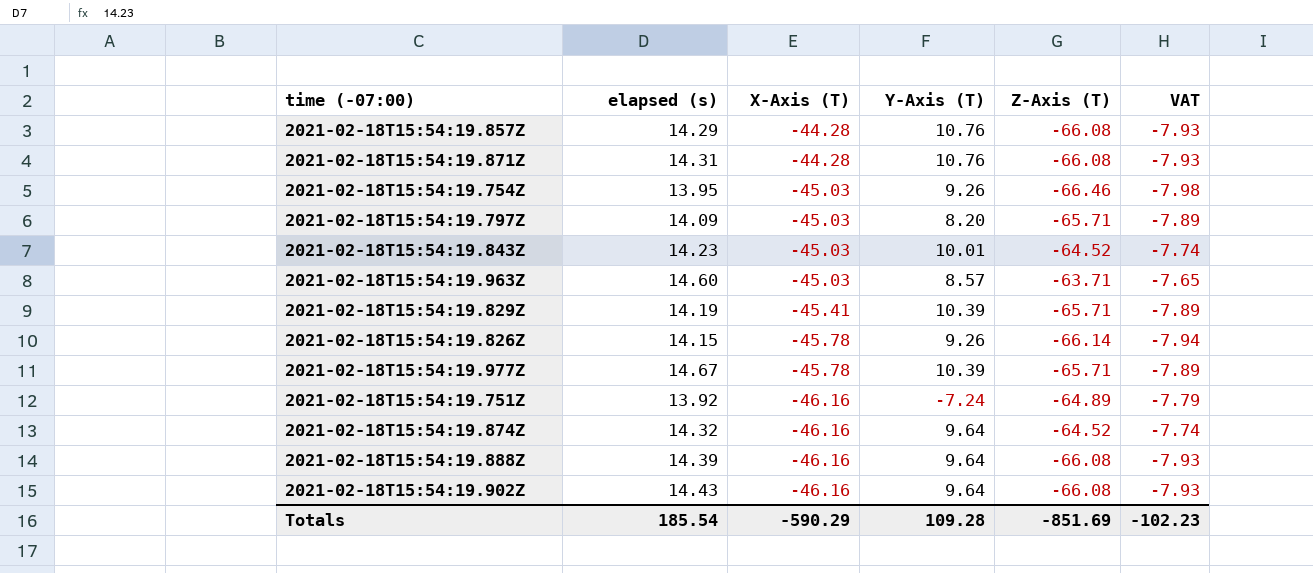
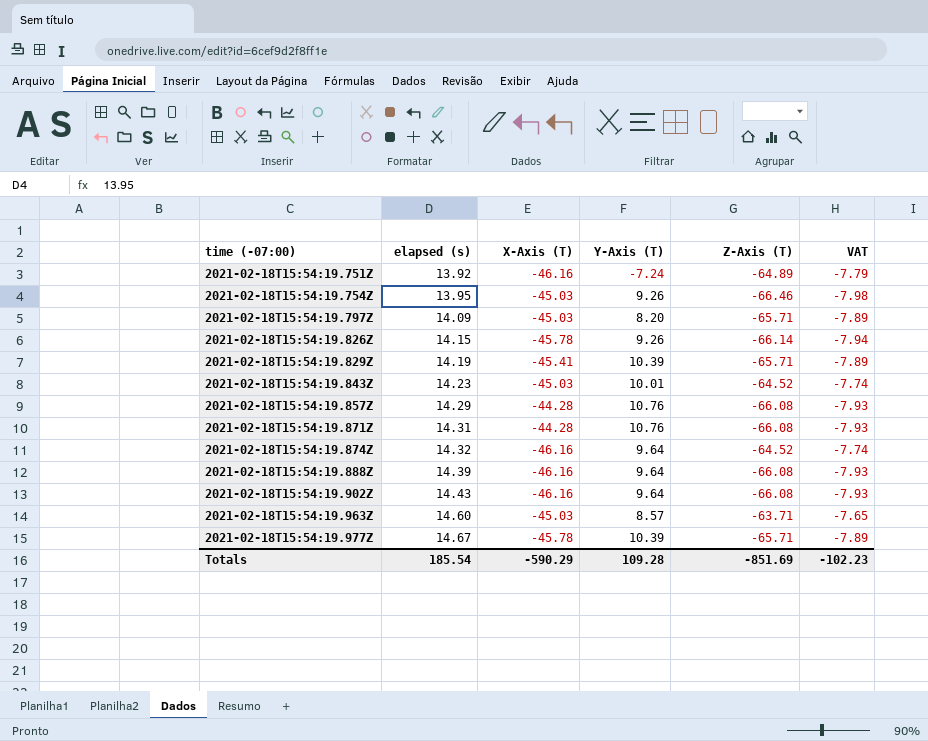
row order: X-Axis (T) descending -> time (-07:00) ascending

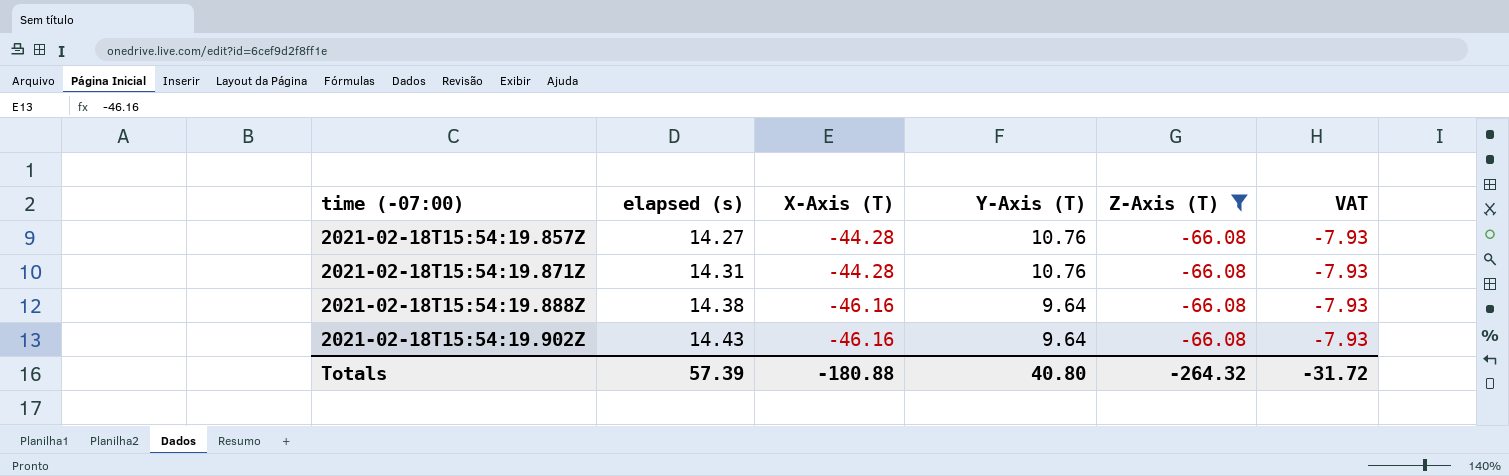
filter: none -> Z-Axis (T) = -66.08
2021-02-18T15:54:19.857Z | elapsed (s): 14.29 -> 14.27
2021-02-18T15:54:19.888Z | elapsed (s): 14.39 -> 14.38
Totals | elapsed (s): 185.54 -> 57.39
Totals | X-Axis (T): -590.29 -> -180.88
Totals | Y-Axis (T): 109.28 -> 40.80
Totals | Z-Axis (T): -851.69 -> -264.32
Totals | VAT: -102.23 -> -31.72

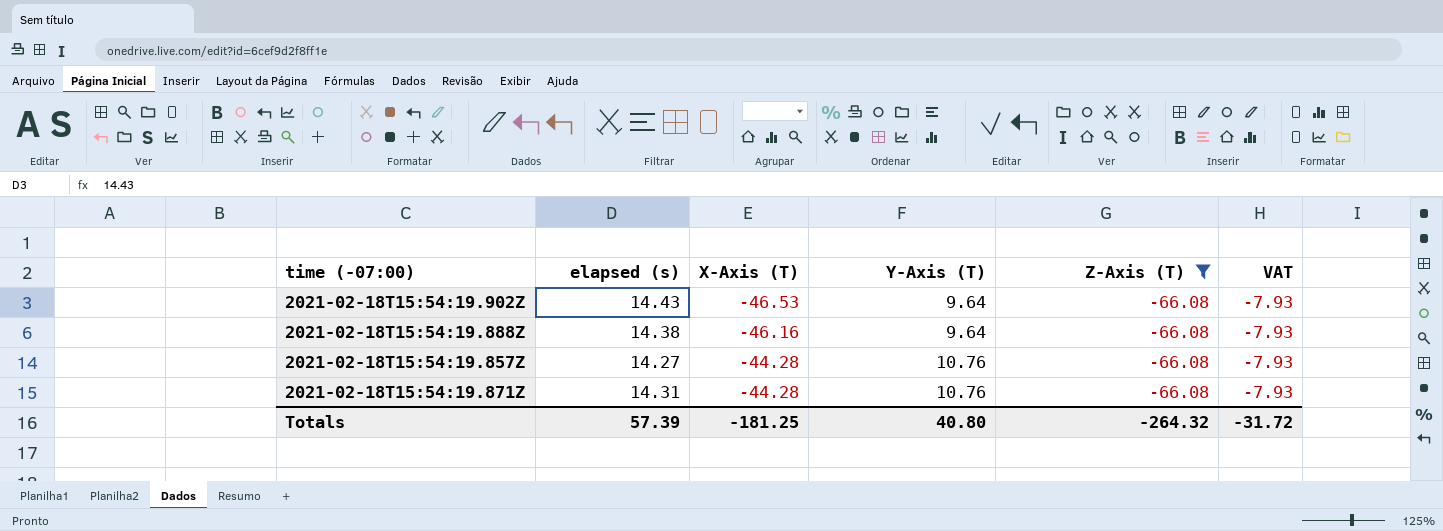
row order: time (-07:00) ascending -> X-Axis (T) ascending
2021-02-18T15:54:19.902Z | X-Axis (T): -46.16 -> -46.53
Totals | X-Axis (T): -180.88 -> -181.25

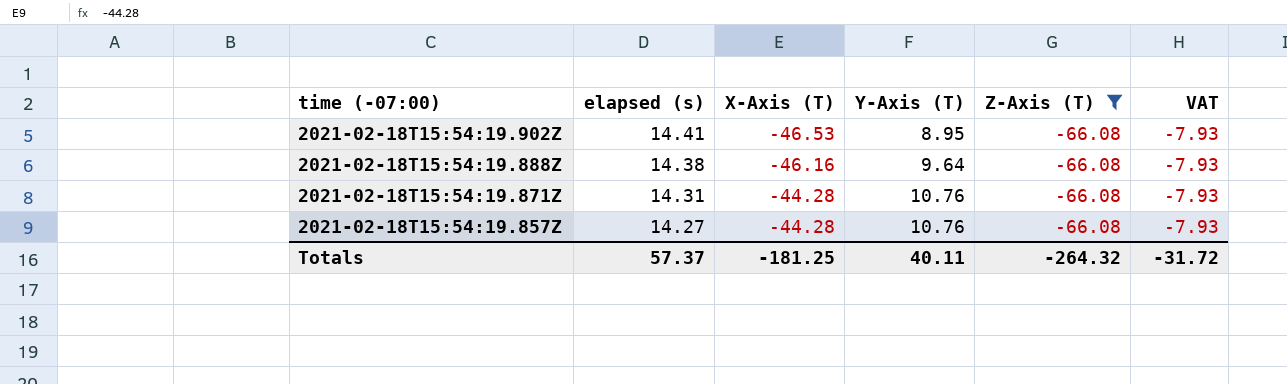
row order: X-Axis (T) ascending -> time (-07:00) descending
2021-02-18T15:54:19.902Z | elapsed (s): 14.43 -> 14.41
2021-02-18T15:54:19.902Z | Y-Axis (T): 9.64 -> 8.95
Totals | elapsed (s): 57.39 -> 57.37
Totals | Y-Axis (T): 40.80 -> 40.11

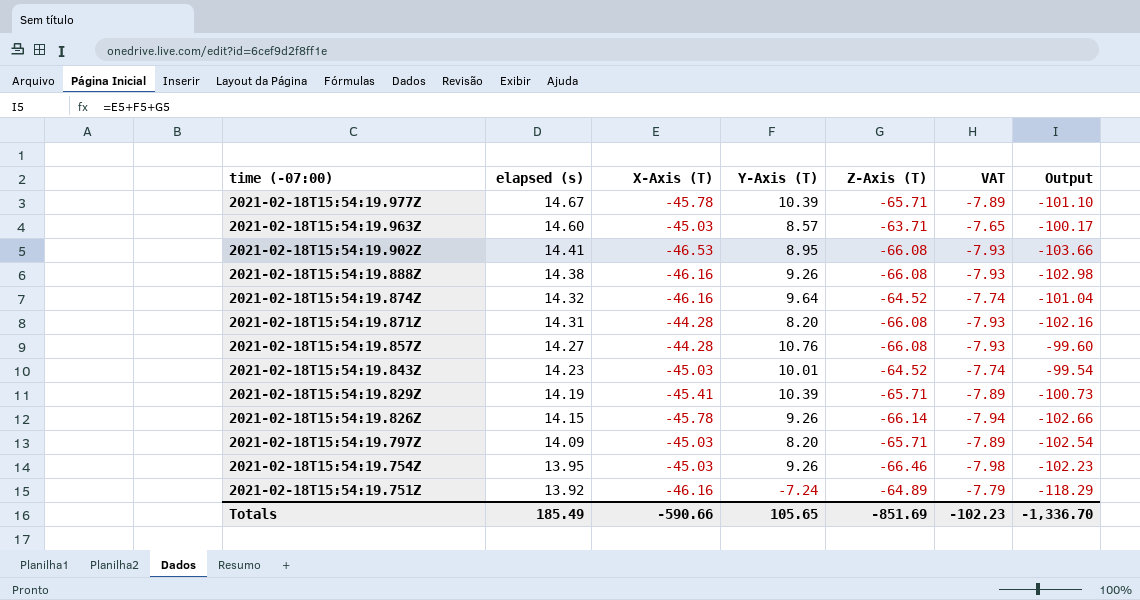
filter: Z-Axis (T) = -66.08 -> none
column Output | formula: none -> [X-Axis (T)] + [Y-Axis (T)] + [Z-Axis (T)]
2021-02-18T15:54:19.888Z | Y-Axis (T): 9.64 -> 9.26
2021-02-18T15:54:19.871Z | Y-Axis (T): 10.76 -> 8.20
Totals | elapsed (s): 57.37 -> 185.49
Totals | X-Axis (T): -181.25 -> -590.66
Totals | Y-Axis (T): 40.11 -> 105.65
Totals | Z-Axis (T): -264.32 -> -851.69
Totals | VAT: -31.72 -> -102.23

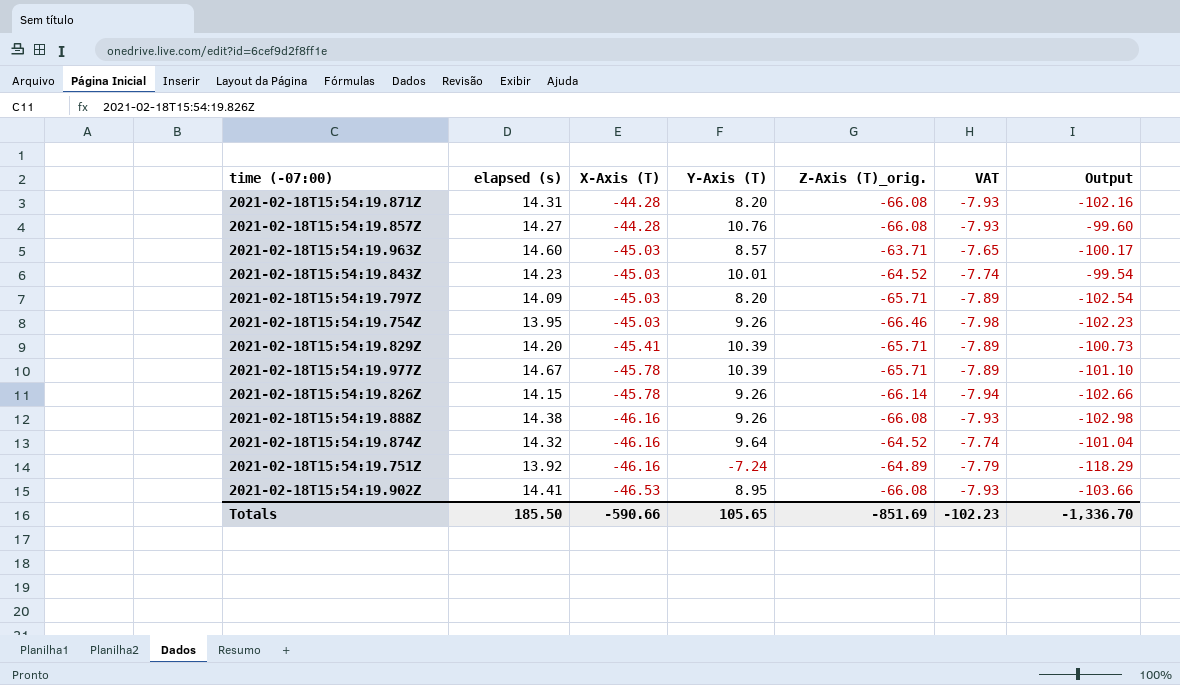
row order: time (-07:00) descending -> X-Axis (T) descending
column name: Z-Axis (T) -> Z-Axis (T)_orig.
2021-02-18T15:54:19.829Z | elapsed (s): 14.19 -> 14.20
Totals | elapsed (s): 185.49 -> 185.50

